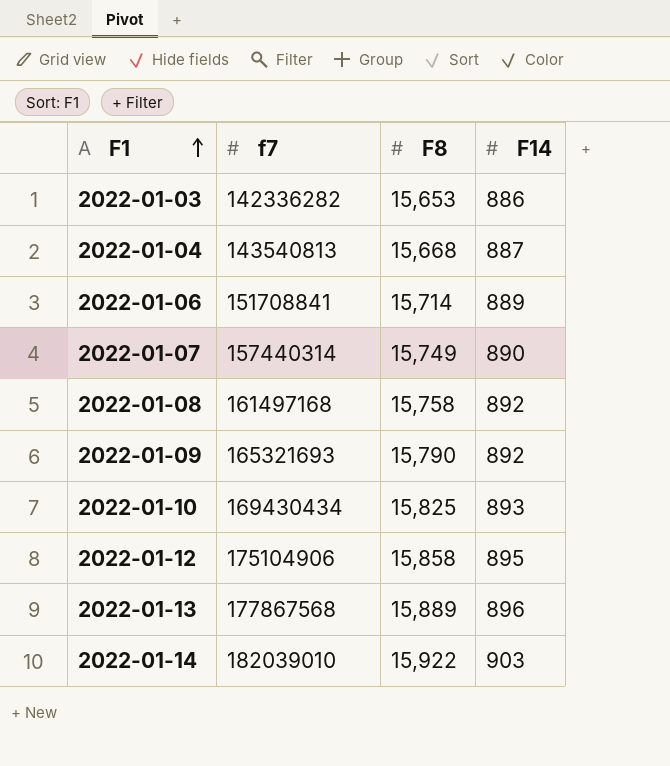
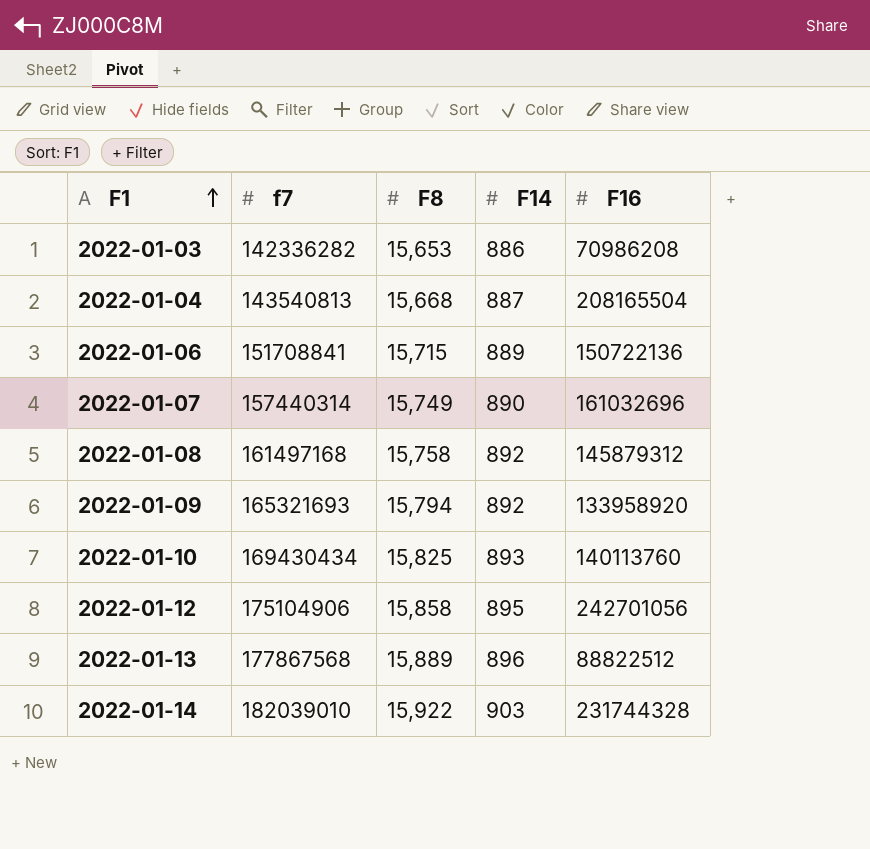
column F16 | position: none -> 5
2022-01-06 | F8: 15,714 -> 15,715
2022-01-09 | F8: 15,790 -> 15,794

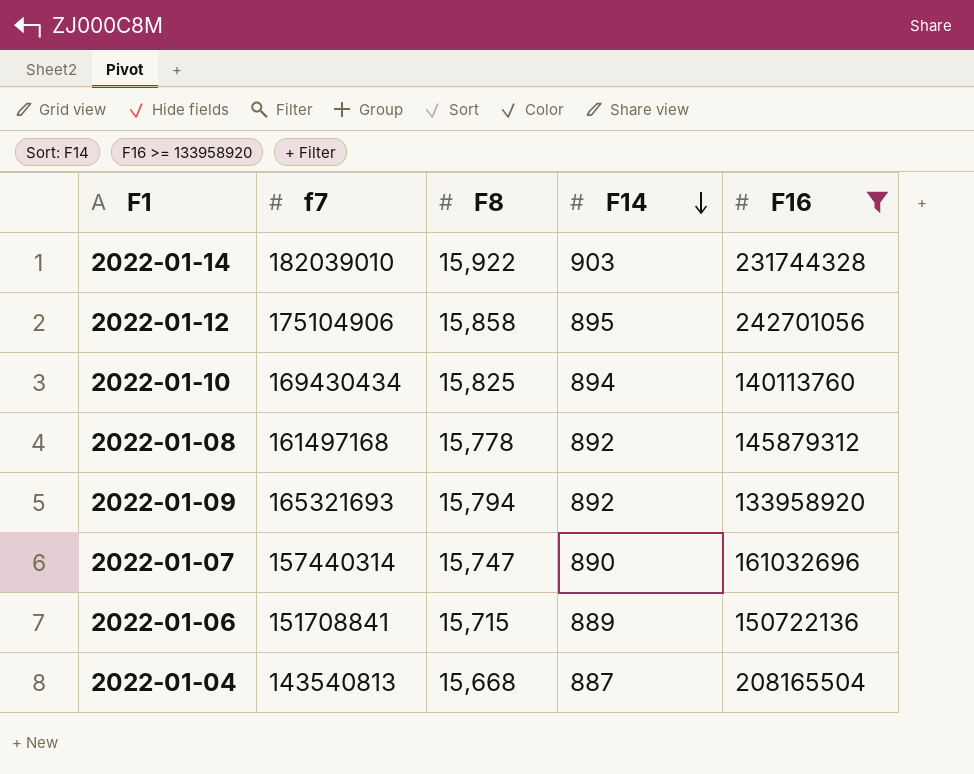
filter: none -> F16 >= 133958920
row order: F1 ascending -> F14 descending
2022-01-10 | F14: 893 -> 894
2022-01-08 | F8: 15,758 -> 15,778
2022-01-07 | F8: 15,749 -> 15,747

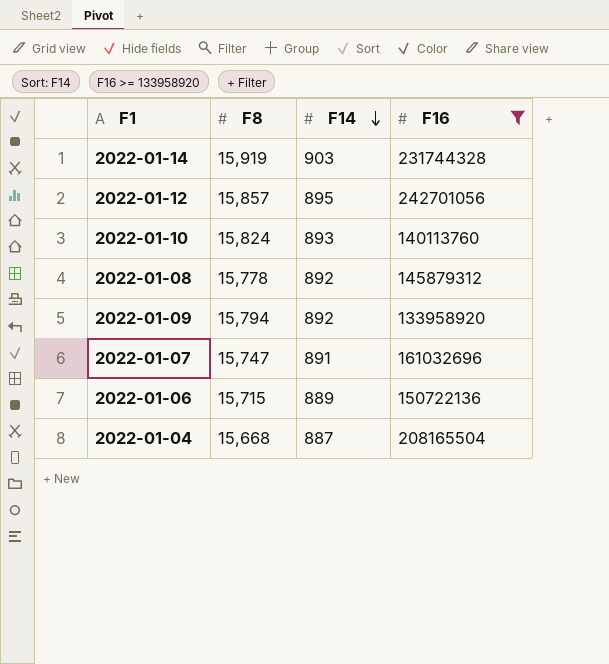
column f7 | position: 2 -> none
2022-01-14 | F8: 15,922 -> 15,919
2022-01-12 | F8: 15,858 -> 15,857
2022-01-10 | F8: 15,825 -> 15,824
2022-01-10 | F14: 894 -> 893
2022-01-07 | F14: 890 -> 891

